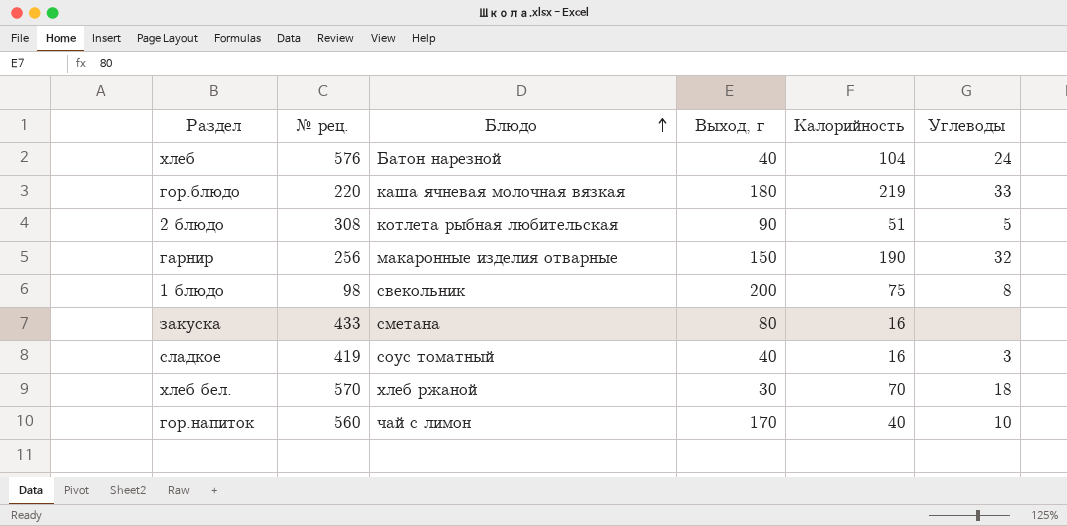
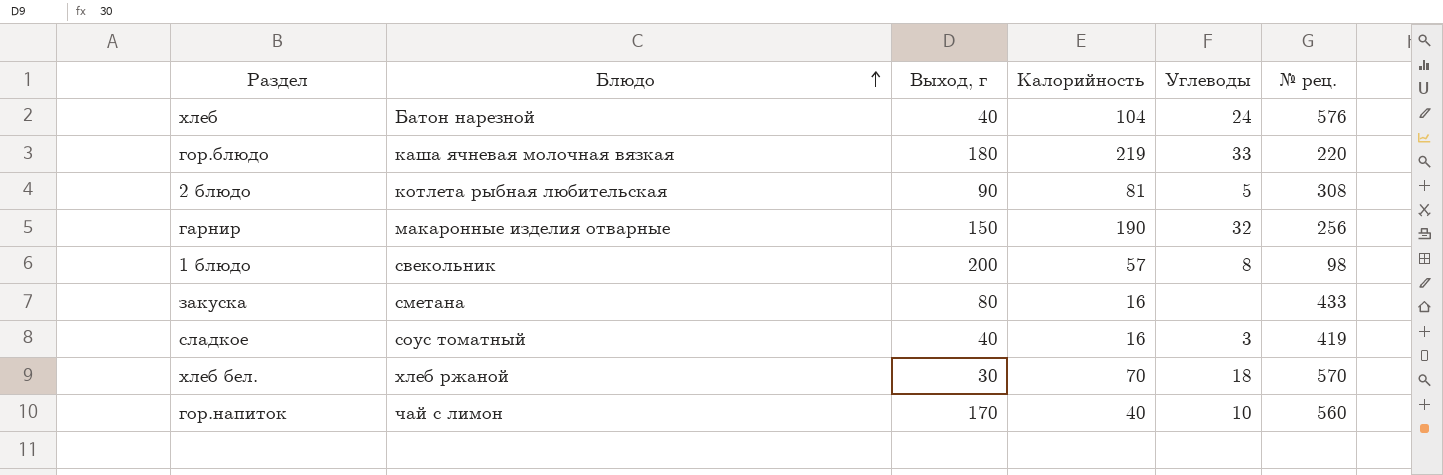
column № рец. | position: 2 -> 6
2 блюдо | Калорийность: 51 -> 81
1 блюдо | Калорийность: 75 -> 57

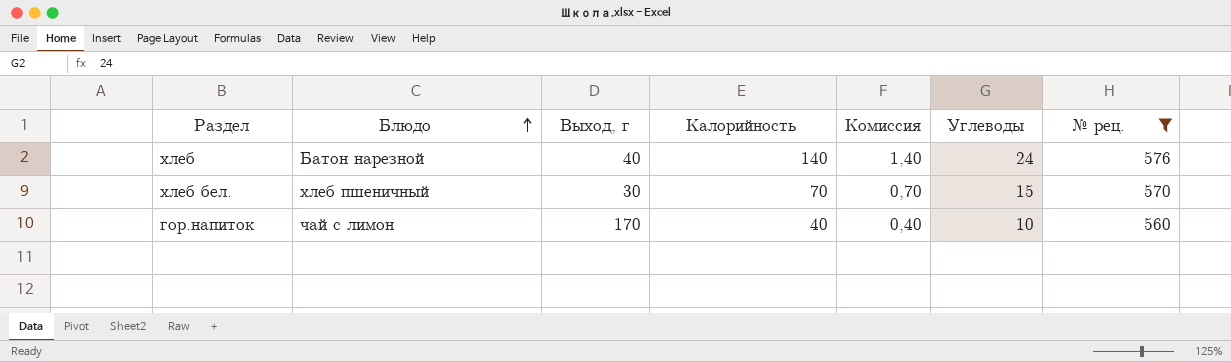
filter: none -> № рец. >= 560
column Комиссия | formula: none -> [Калорийность] * 0,01
хлеб | Калорийность: 104 -> 140
хлеб бел. | Блюдо: хлеб ржаной -> хлеб пшеничный
хлеб бел. | Углеводы: 18 -> 15

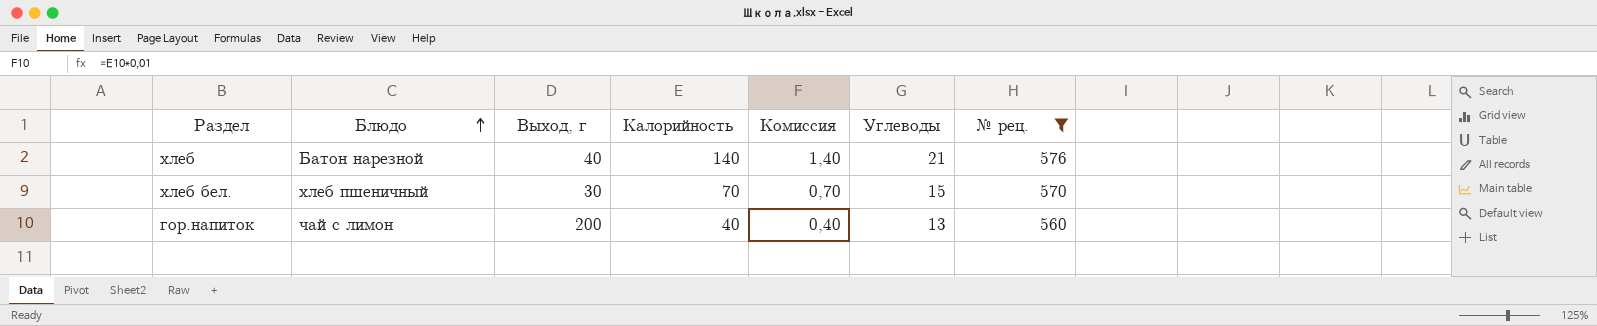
хлеб | Углеводы: 24 -> 21
гор.напиток | Выход, г: 170 -> 200
гор.напиток | Углеводы: 10 -> 13

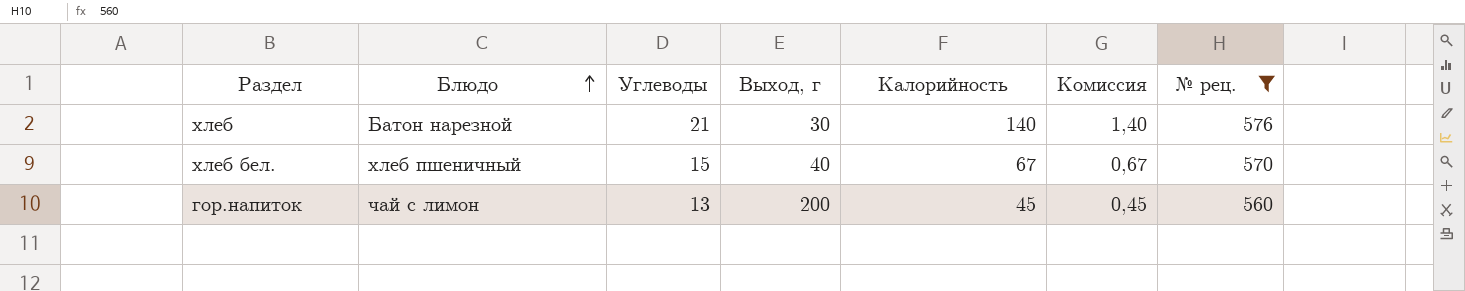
column Углеводы | position: 6 -> 3
хлеб | Выход, г: 40 -> 30
хлеб бел. | Выход, г: 30 -> 40
хлеб бел. | Калорийность: 70 -> 67
хлеб бел. | Комиссия: 0,70 -> 0,67
гор.напиток | Калорийность: 40 -> 45
гор.напиток | Комиссия: 0,40 -> 0,45

